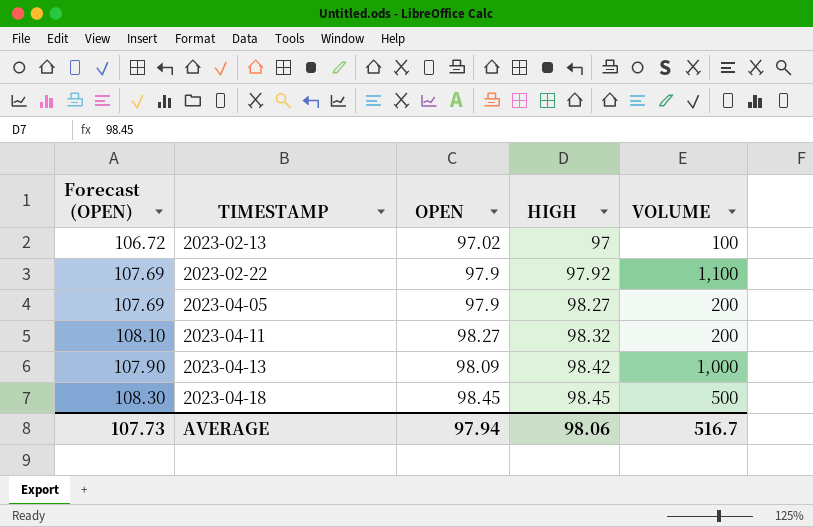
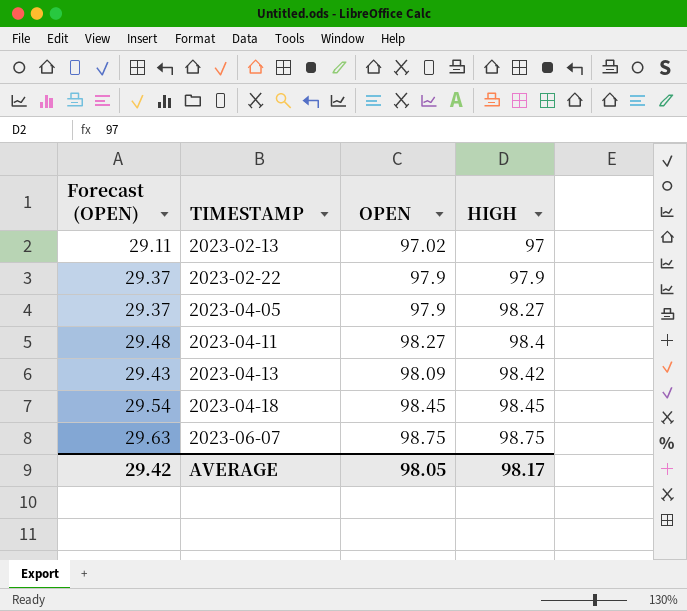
column VOLUME | position: 5 -> none
column Forecast (OPEN) | formula: [OPEN] * 1.1 -> [OPEN] * 0.3
2023-02-22 | HIGH: 97.92 -> 97.9
2023-04-11 | HIGH: 98.32 -> 98.4
row 2023-06-07: none -> 29.63 | 98.75 | 98.75
AVERAGE | Forecast (OPEN): 107.73 -> 29.42
AVERAGE | OPEN: 97.94 -> 98.05
AVERAGE | HIGH: 98.06 -> 98.17

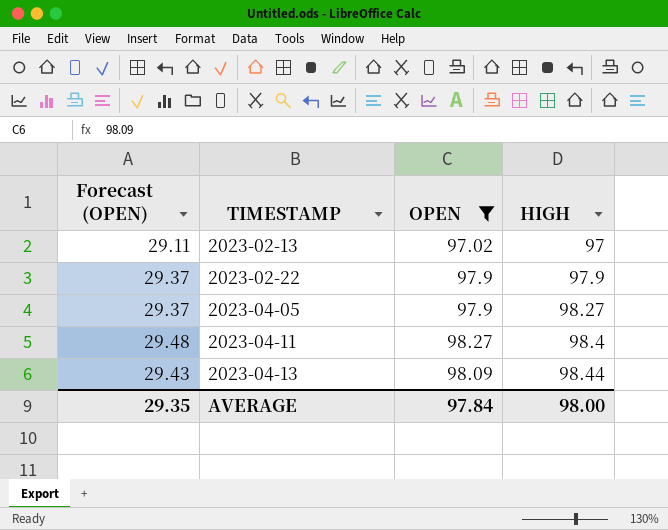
filter: none -> OPEN <= 98.27
2023-04-13 | HIGH: 98.42 -> 98.44
AVERAGE | Forecast (OPEN): 29.42 -> 29.35
AVERAGE | OPEN: 98.05 -> 97.84
AVERAGE | HIGH: 98.17 -> 98.00

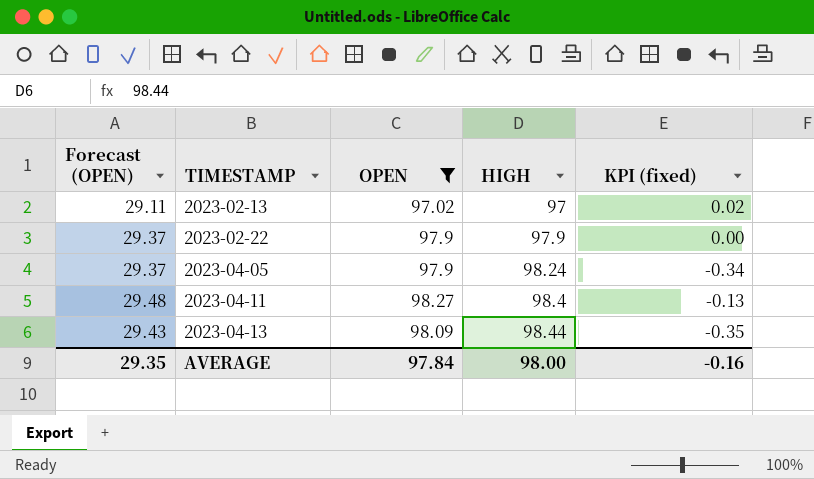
column KPI (fixed) | formula: none -> [OPEN] - [HIGH]
2023-04-05 | HIGH: 98.27 -> 98.24

